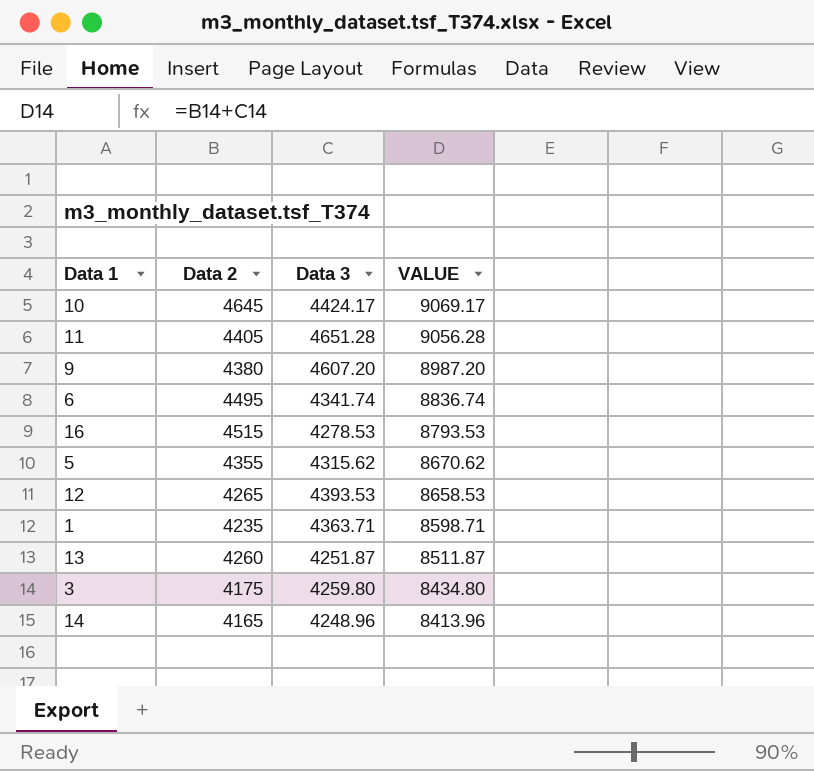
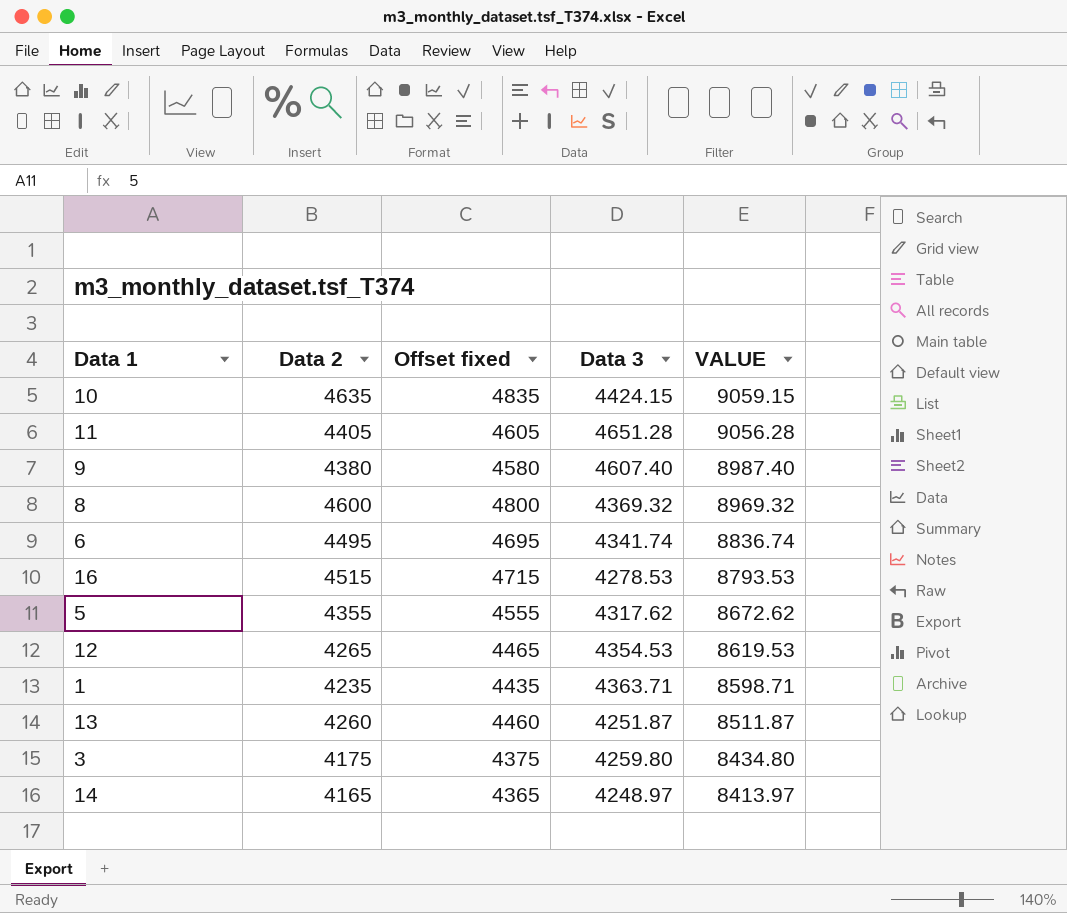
column Offset fixed | formula: none -> [Data 2] + 200
10 | Data 2: 4645 -> 4635
10 | Data 3: 4424.17 -> 4424.15
10 | VALUE: 9069.17 -> 9059.15
9 | Data 3: 4607.20 -> 4607.40
9 | VALUE: 8987.20 -> 8987.40
row 8: none -> 4600 | 4800 | 4369.32 | 8969.32
5 | Data 3: 4315.62 -> 4317.62
5 | VALUE: 8670.62 -> 8672.62
12 | Data 3: 4393.53 -> 4354.53
12 | VALUE: 8658.53 -> 8619.53
14 | Data 3: 4248.96 -> 4248.97
14 | VALUE: 8413.96 -> 8413.97

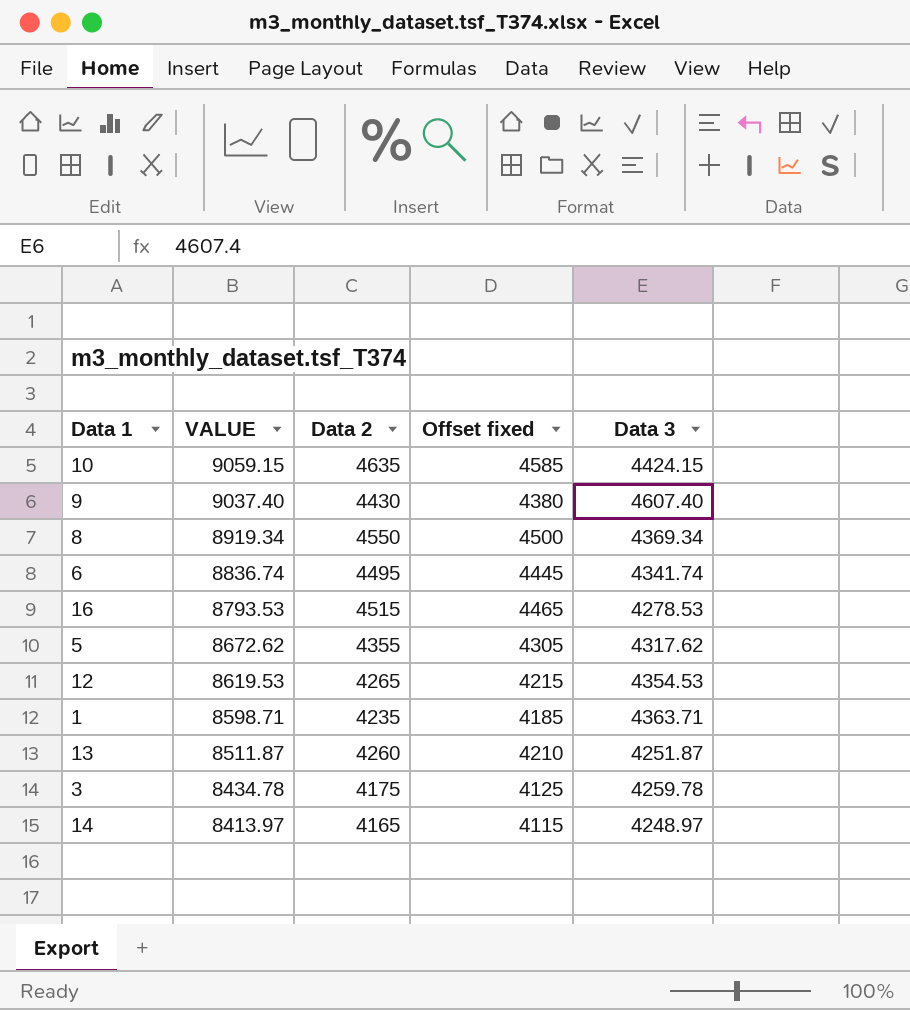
column VALUE | position: 5 -> 2
column Offset fixed | formula: [Data 2] + 200 -> [Data 2] - 50
row 11: 4405 | 4605 | 4651.28 | 9056.28 -> none
9 | VALUE: 8987.40 -> 9037.40
9 | Data 2: 4380 -> 4430
8 | VALUE: 8969.32 -> 8919.34
8 | Data 2: 4600 -> 4550
8 | Data 3: 4369.32 -> 4369.34
3 | VALUE: 8434.80 -> 8434.78
3 | Data 3: 4259.80 -> 4259.78

